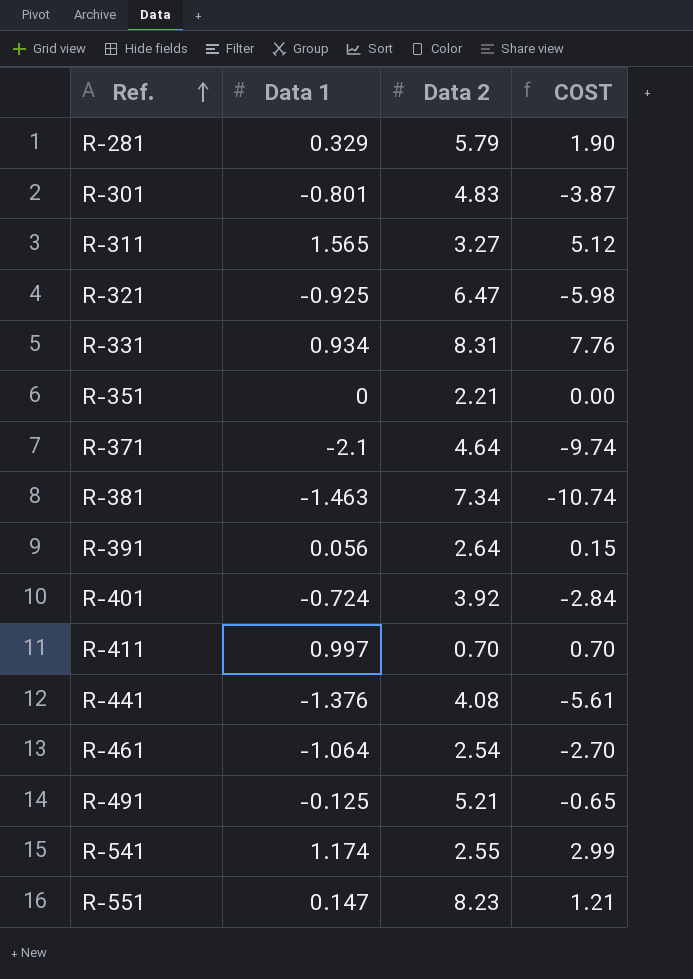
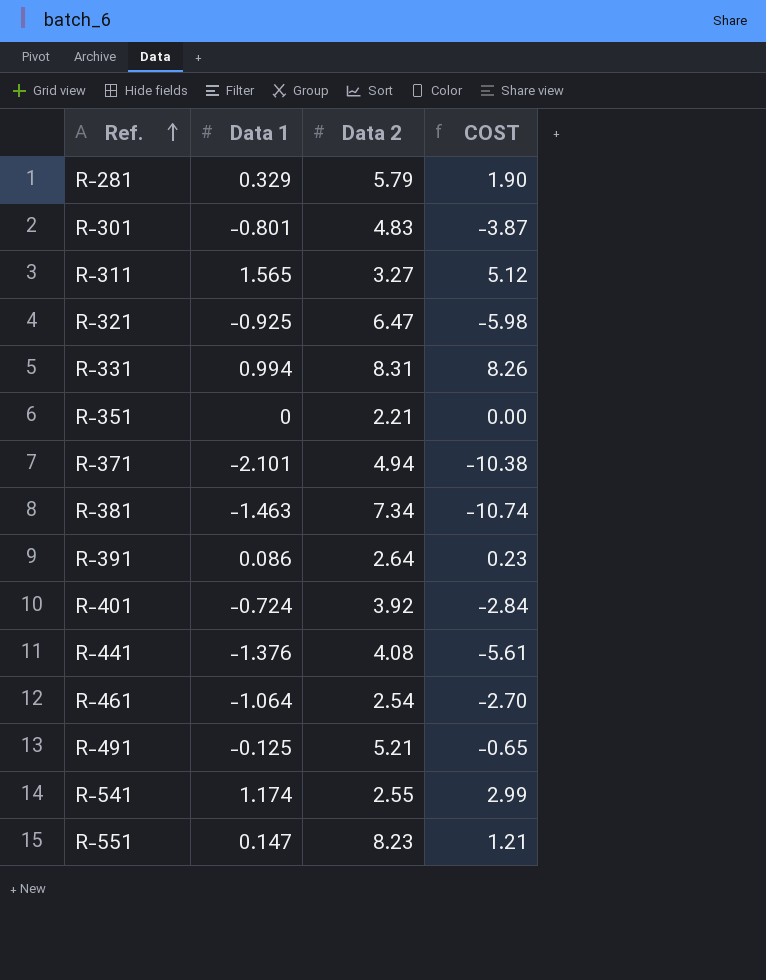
row R-411: 0.997 | 0.70 | 0.70 -> none
R-331 | Data 1: 0.934 -> 0.994
R-331 | COST: 7.76 -> 8.26
R-371 | Data 1: -2.1 -> -2.101
R-371 | Data 2: 4.64 -> 4.94
R-371 | COST: -9.74 -> -10.38
R-391 | Data 1: 0.056 -> 0.086
R-391 | COST: 0.15 -> 0.23

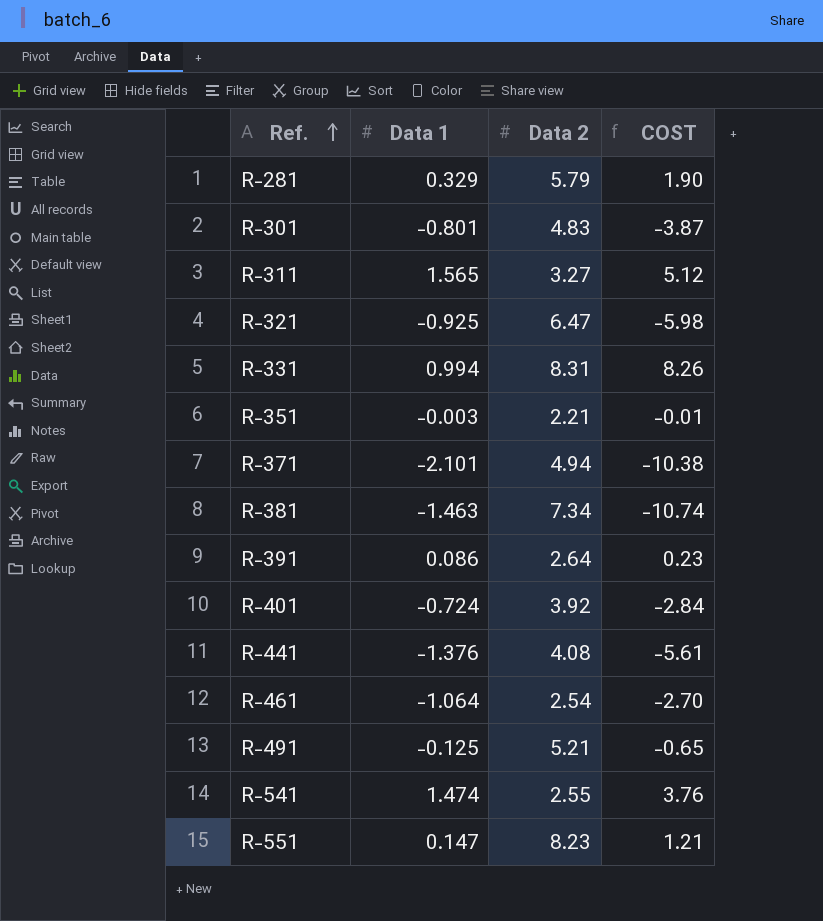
R-351 | Data 1: 0 -> -0.003
R-351 | COST: 0.00 -> -0.01
R-541 | Data 1: 1.174 -> 1.474
R-541 | COST: 2.99 -> 3.76

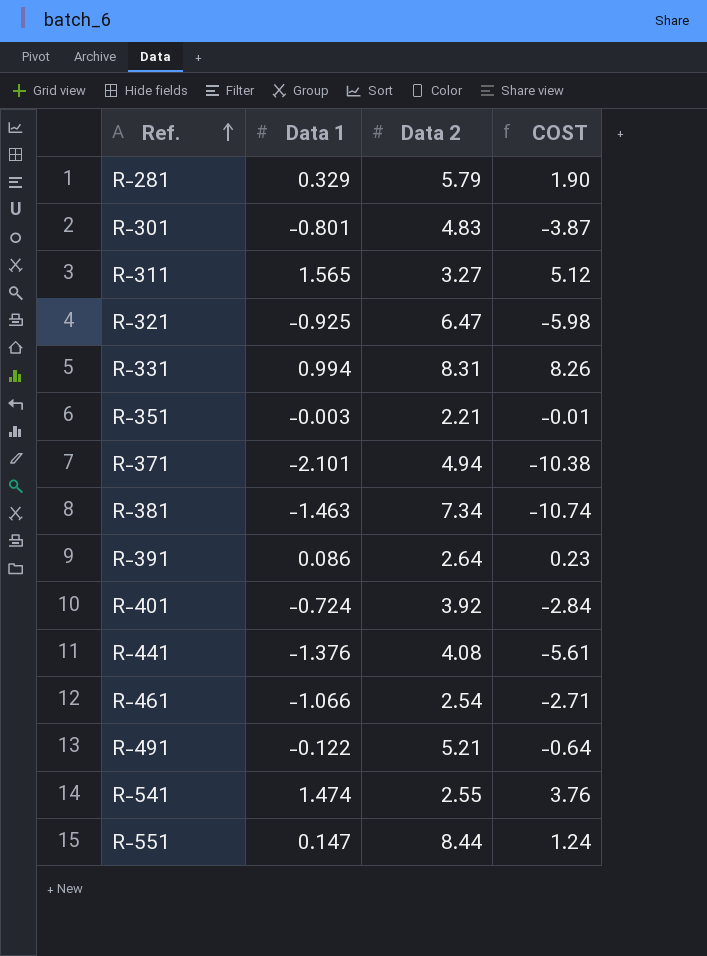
R-461 | Data 1: -1.064 -> -1.066
R-461 | COST: -2.70 -> -2.71
R-491 | Data 1: -0.125 -> -0.122
R-491 | COST: -0.65 -> -0.64
R-551 | Data 2: 8.23 -> 8.44
R-551 | COST: 1.21 -> 1.24

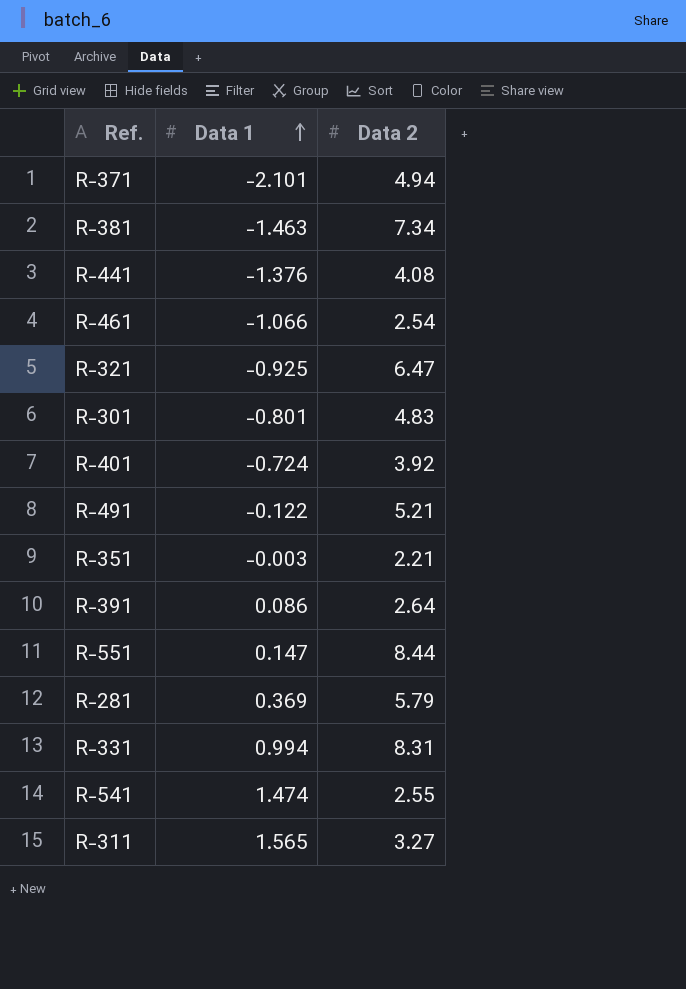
row order: Ref. ascending -> Data 1 ascending
column COST | formula: [Data 1] * [Data 2] -> none
R-281 | Data 1: 0.329 -> 0.369

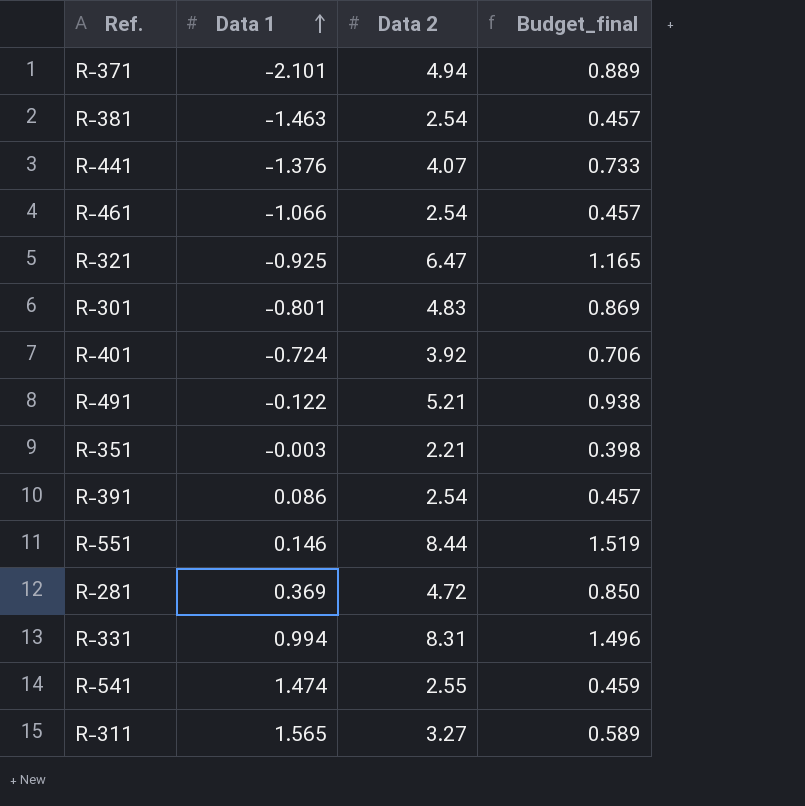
column Budget_final | formula: none -> [Data 2] * 0.18
R-381 | Data 2: 7.34 -> 2.54
R-441 | Data 2: 4.08 -> 4.07
R-391 | Data 2: 2.64 -> 2.54
R-551 | Data 1: 0.147 -> 0.146
R-281 | Data 2: 5.79 -> 4.72

